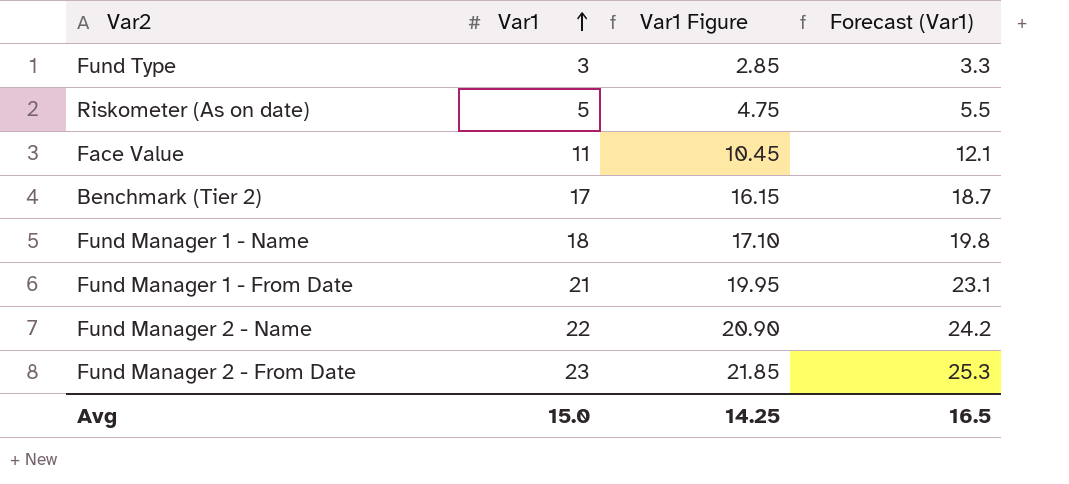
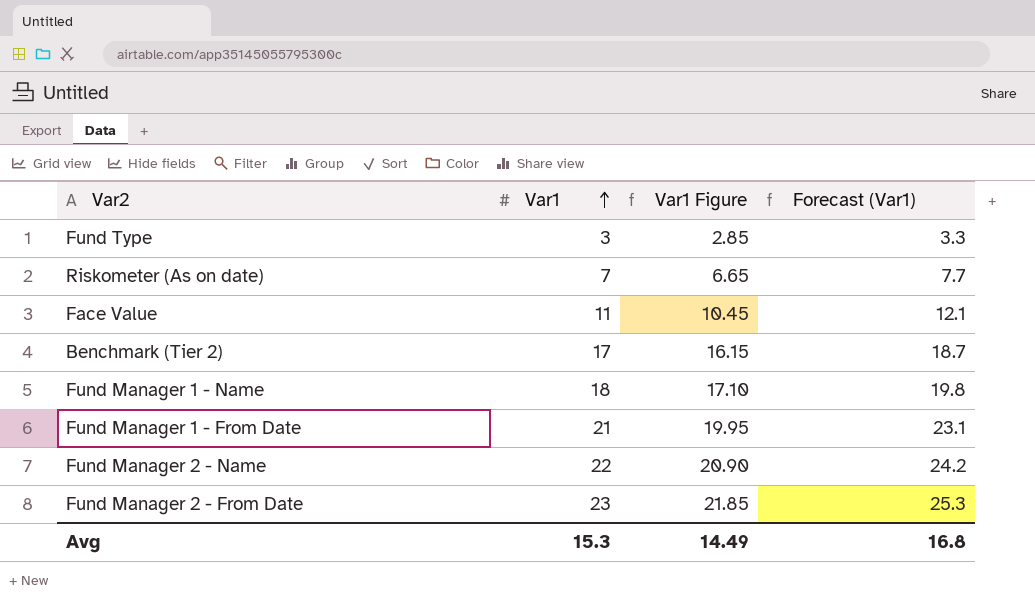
Riskometer (As on date) | Var1: 5 -> 7
Riskometer (As on date) | Var1 Figure: 4.75 -> 6.65
Riskometer (As on date) | Forecast (Var1): 5.5 -> 7.7
Avg | Var1: 15.0 -> 15.3
Avg | Var1 Figure: 14.25 -> 14.49
Avg | Forecast (Var1): 16.5 -> 16.8

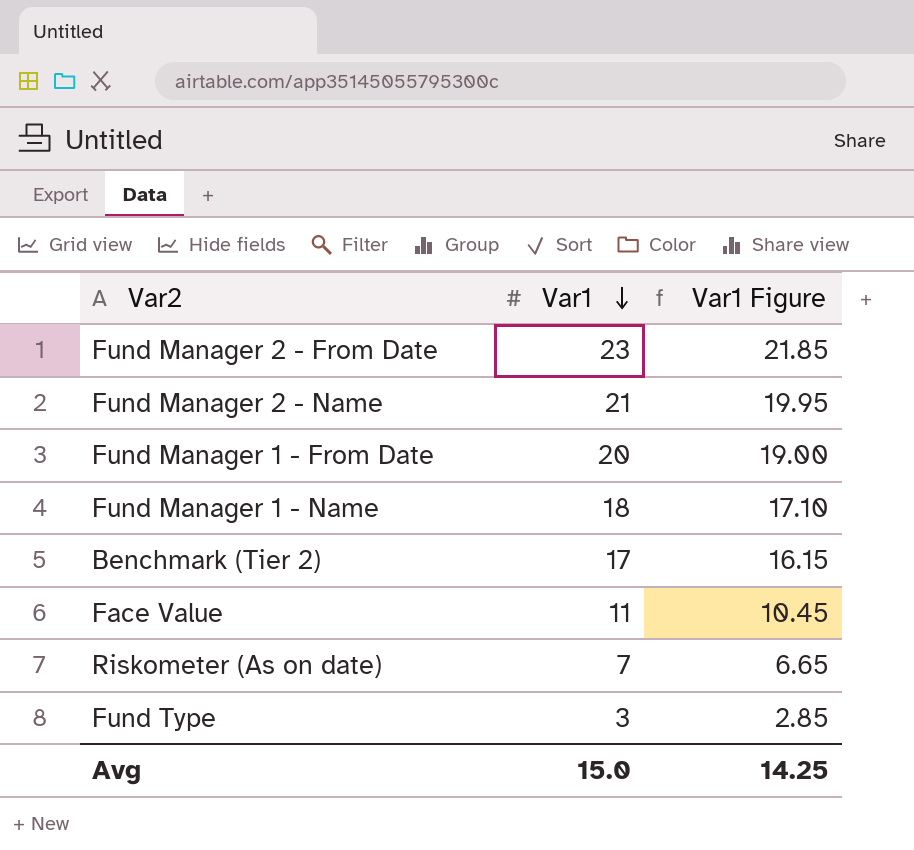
row order: Var1 ascending -> Var1 descending
column Forecast (Var1) | formula: [Var1] * 1.1 -> none
Fund Manager 2 - Name | Var1: 22 -> 21
Fund Manager 2 - Name | Var1 Figure: 20.90 -> 19.95
Fund Manager 1 - From Date | Var1: 21 -> 20
Fund Manager 1 - From Date | Var1 Figure: 19.95 -> 19.00
Avg | Var1: 15.3 -> 15.0
Avg | Var1 Figure: 14.49 -> 14.25

